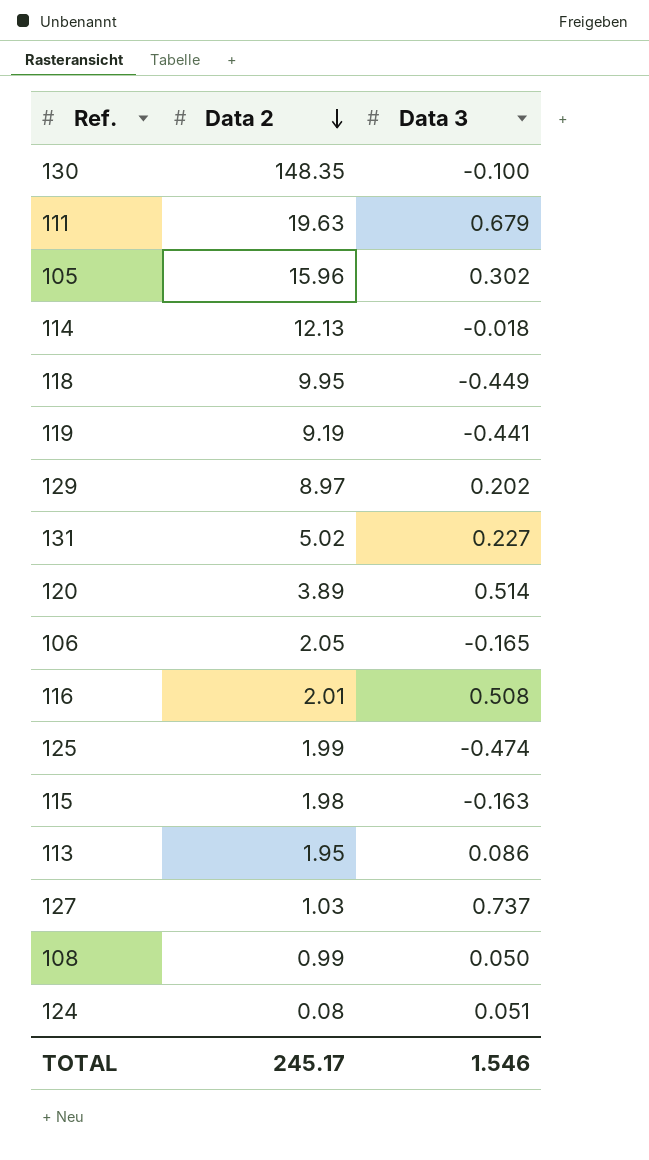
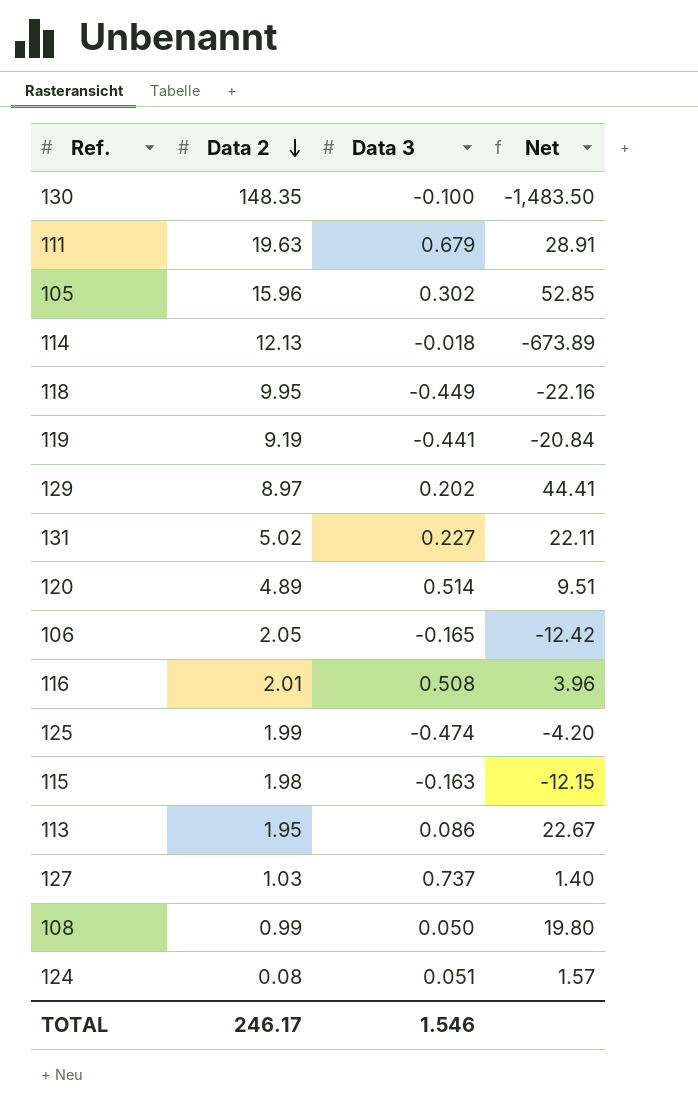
column Net | formula: none -> [Data 2] / [Data 3]
120 | Data 2: 3.89 -> 4.89
TOTAL | Data 2: 245.17 -> 246.17

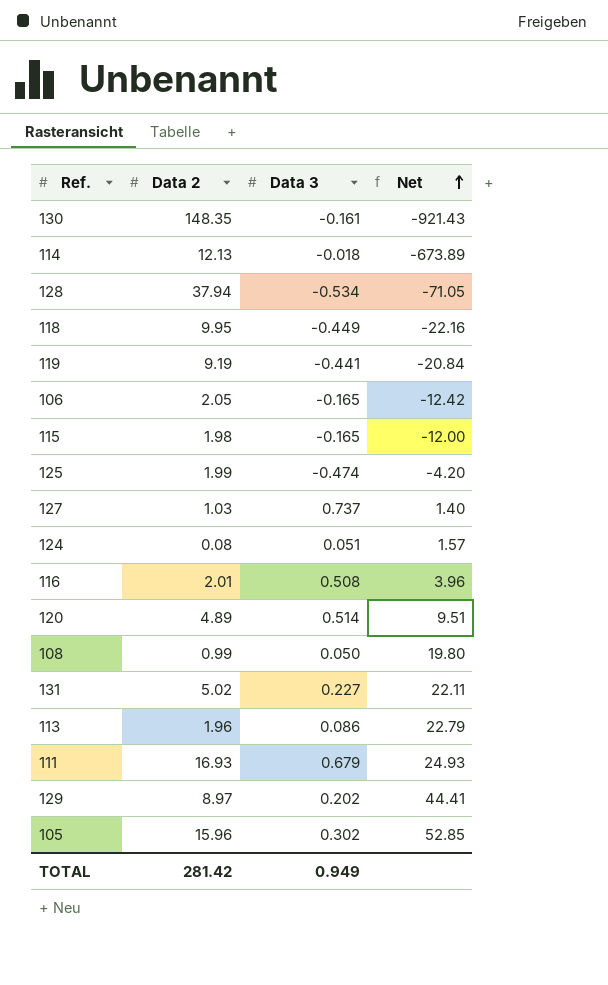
row order: Data 2 descending -> Net ascending
130 | Data 3: -0.100 -> -0.161
130 | Net: -1,483.50 -> -921.43
row 128: none -> 37.94 | -0.534 | -71.05
115 | Data 3: -0.163 -> -0.165
115 | Net: -12.15 -> -12.00
113 | Data 2: 1.95 -> 1.96
113 | Net: 22.67 -> 22.79
111 | Data 2: 19.63 -> 16.93
111 | Net: 28.91 -> 24.93
TOTAL | Data 2: 246.17 -> 281.42
TOTAL | Data 3: 1.546 -> 0.949

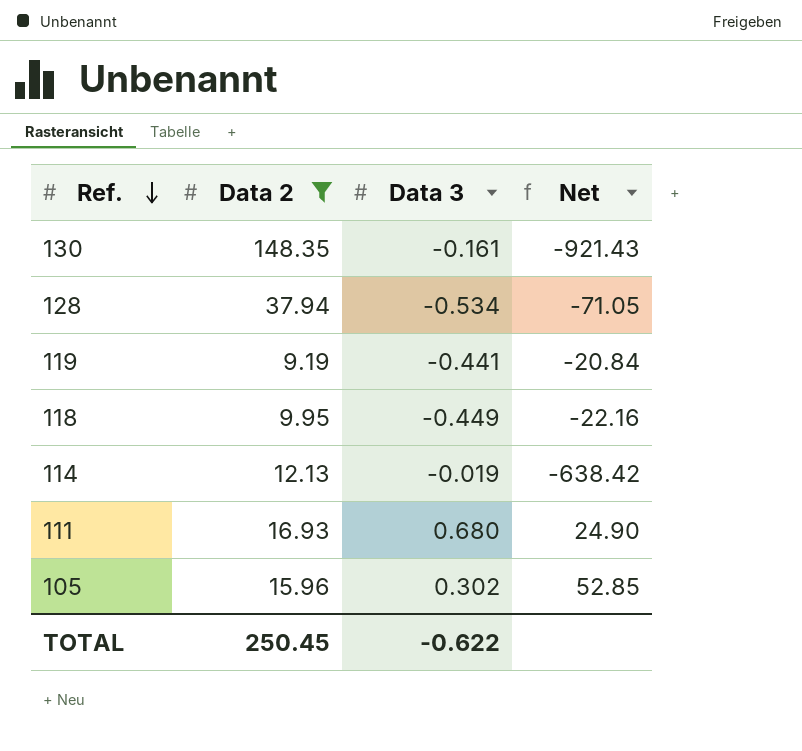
filter: none -> Data 2 >= 9.19
row order: Net ascending -> Ref. descending
114 | Data 3: -0.018 -> -0.019
114 | Net: -673.89 -> -638.42
111 | Data 3: 0.679 -> 0.680
111 | Net: 24.93 -> 24.90
TOTAL | Data 2: 281.42 -> 250.45
TOTAL | Data 3: 0.949 -> -0.622

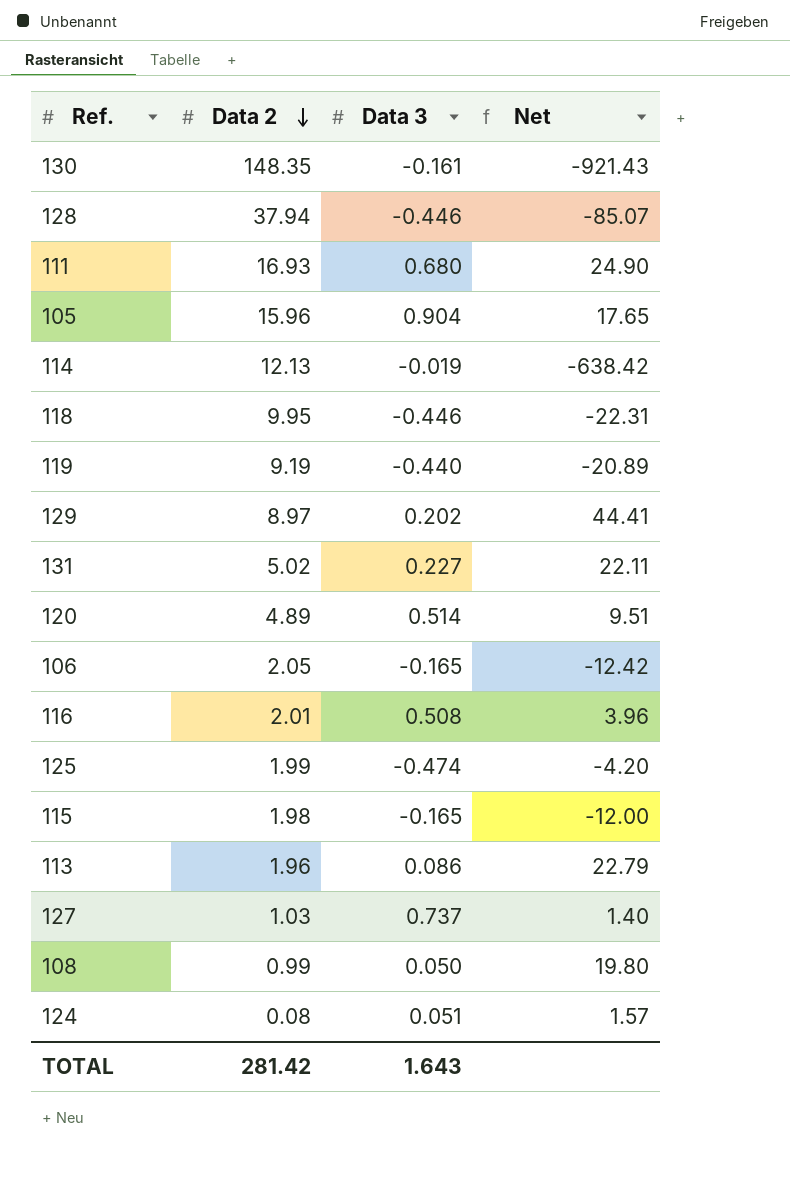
filter: Data 2 >= 9.19 -> none
row order: Ref. descending -> Data 2 descending
128 | Data 3: -0.534 -> -0.446
128 | Net: -71.05 -> -85.07
105 | Data 3: 0.302 -> 0.904
105 | Net: 52.85 -> 17.65
118 | Data 3: -0.449 -> -0.446
118 | Net: -22.16 -> -22.31
119 | Data 3: -0.441 -> -0.440
119 | Net: -20.84 -> -20.89
TOTAL | Data 2: 250.45 -> 281.42
TOTAL | Data 3: -0.622 -> 1.643

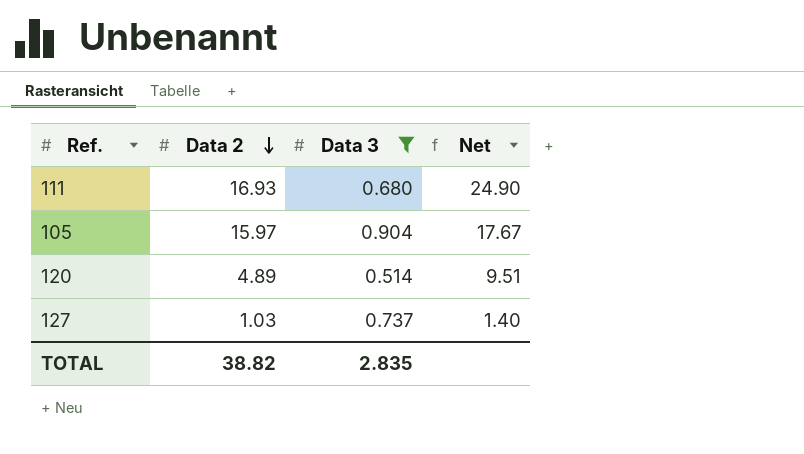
filter: none -> Data 3 >= 0.514
105 | Data 2: 15.96 -> 15.97
105 | Net: 17.65 -> 17.67
TOTAL | Data 2: 281.42 -> 38.82
TOTAL | Data 3: 1.643 -> 2.835

